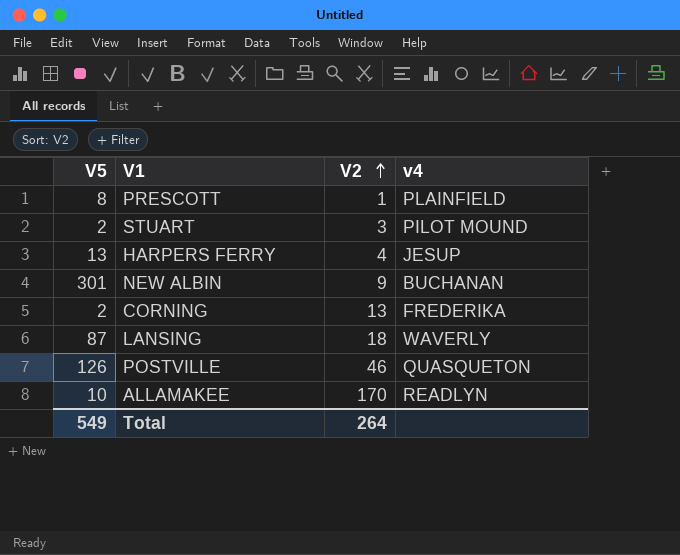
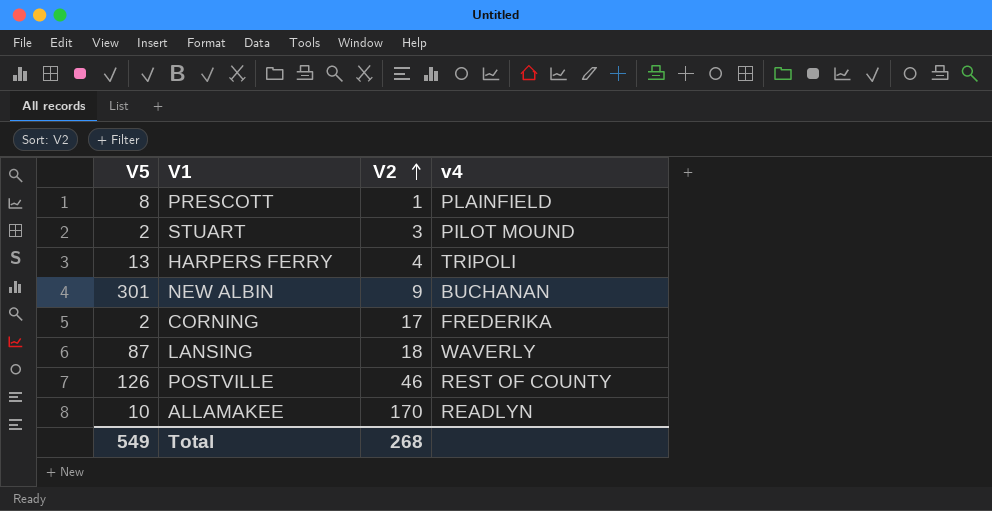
HARPERS FERRY | v4: JESUP -> TRIPOLI
CORNING | V2: 13 -> 17
POSTVILLE | v4: QUASQUETON -> REST OF COUNTY
Total | V2: 264 -> 268

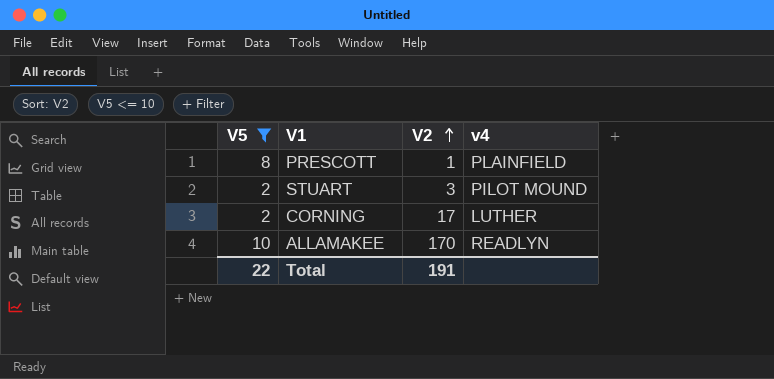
filter: none -> V5 <= 10
CORNING | v4: FREDERIKA -> LUTHER
Total | V5: 549 -> 22
Total | V2: 268 -> 191

